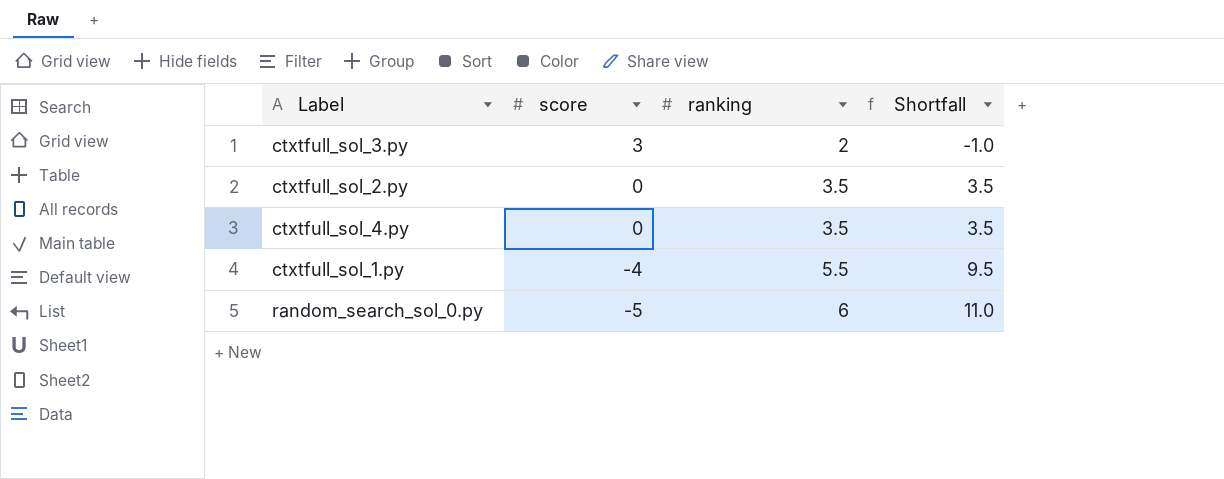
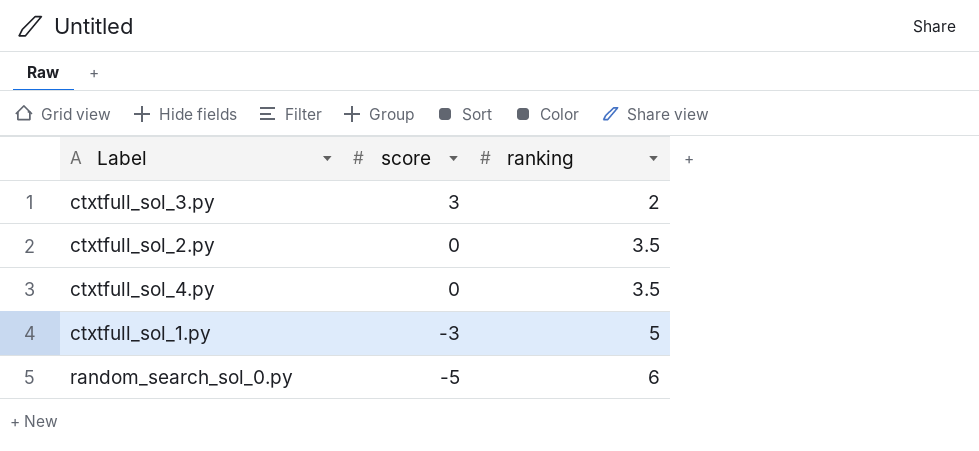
column Shortfall | formula: [ranking] - [score] -> none
ctxtfull_sol_1.py | score: -4 -> -3
ctxtfull_sol_1.py | ranking: 5.5 -> 5

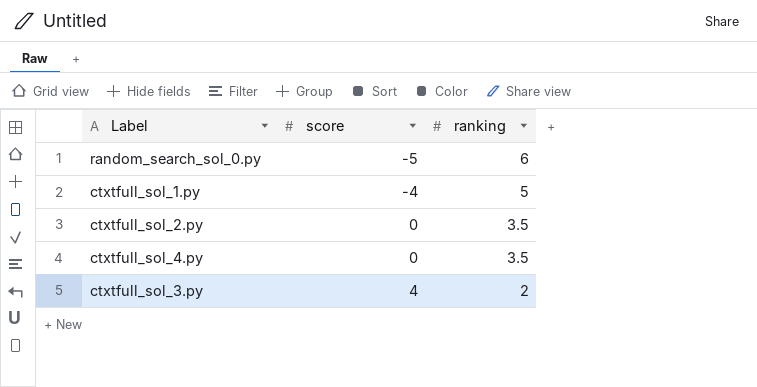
row order: score descending -> score ascending
ctxtfull_sol_1.py | score: -3 -> -4
ctxtfull_sol_3.py | score: 3 -> 4

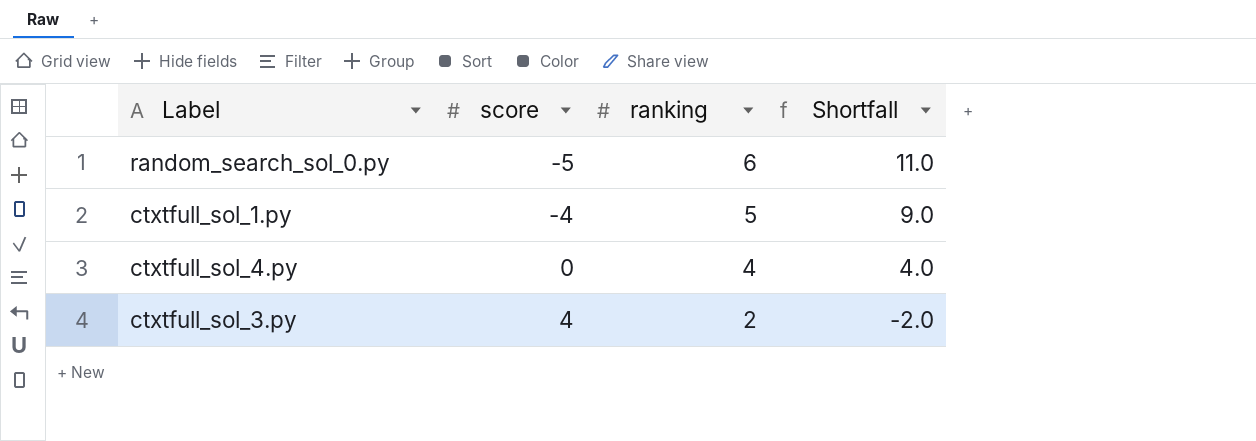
column Shortfall | formula: none -> [ranking] - [score]
row ctxtfull_sol_2.py: 0 | 3.5 -> none
ctxtfull_sol_4.py | ranking: 3.5 -> 4

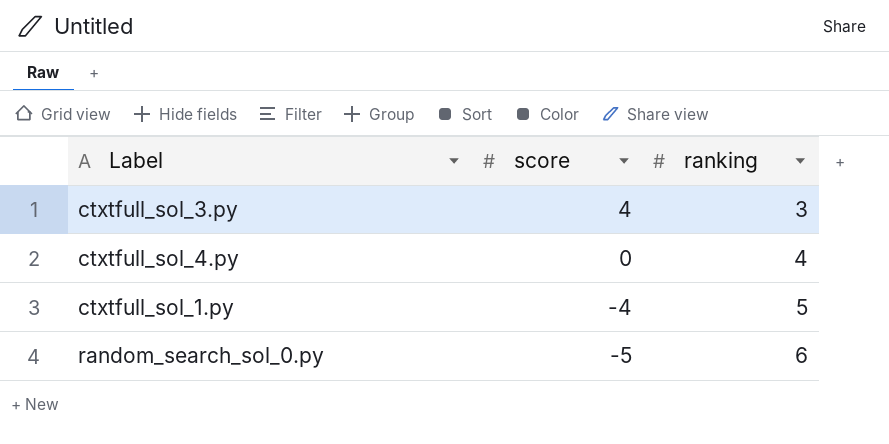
row order: score ascending -> score descending
column Shortfall | formula: [ranking] - [score] -> none
ctxtfull_sol_3.py | ranking: 2 -> 3

